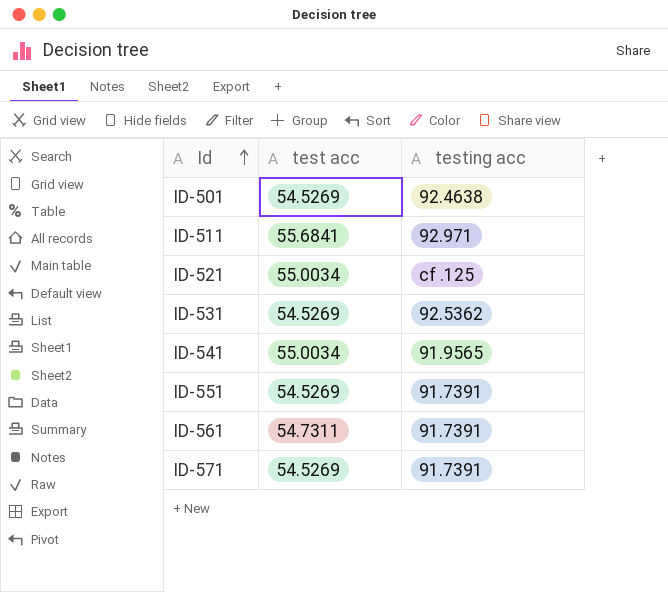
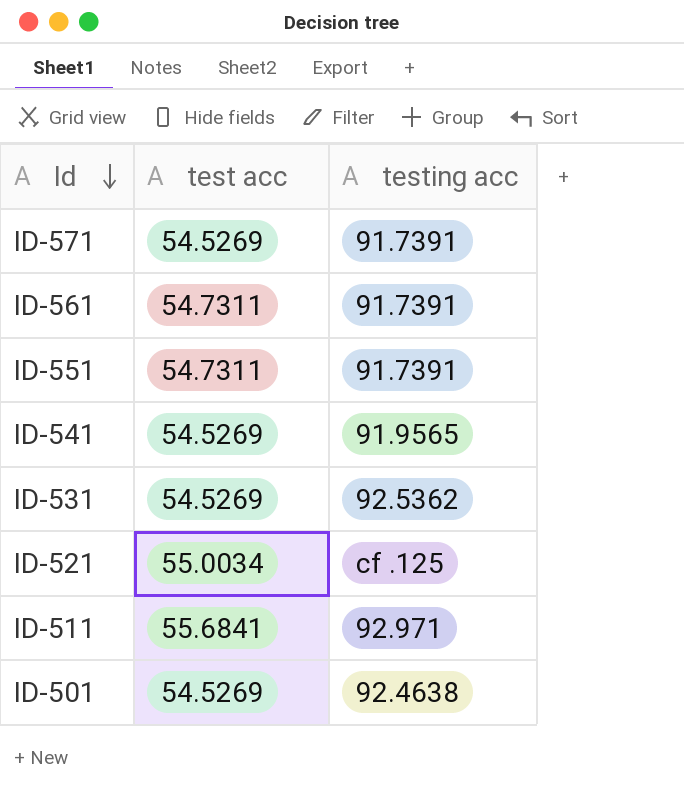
row order: Id ascending -> Id descending
ID-551 | test acc: 54.5269 -> 54.7311
ID-541 | test acc: 55.0034 -> 54.5269

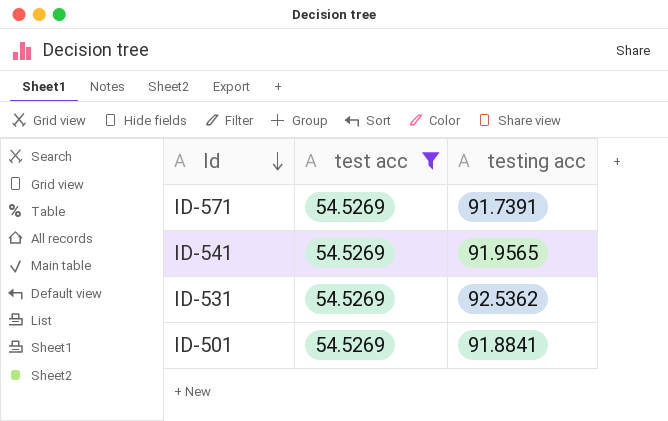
filter: none -> test acc = 54.5269
ID-501 | testing acc: 92.4638 -> 91.8841

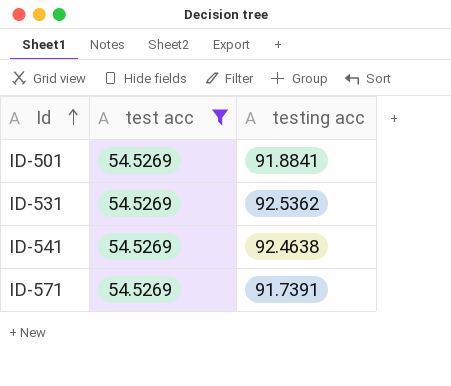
row order: Id descending -> Id ascending
ID-541 | testing acc: 91.9565 -> 92.4638

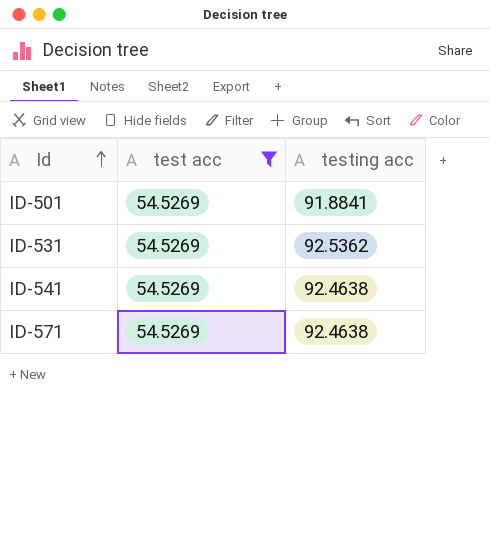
ID-571 | testing acc: 91.7391 -> 92.4638

